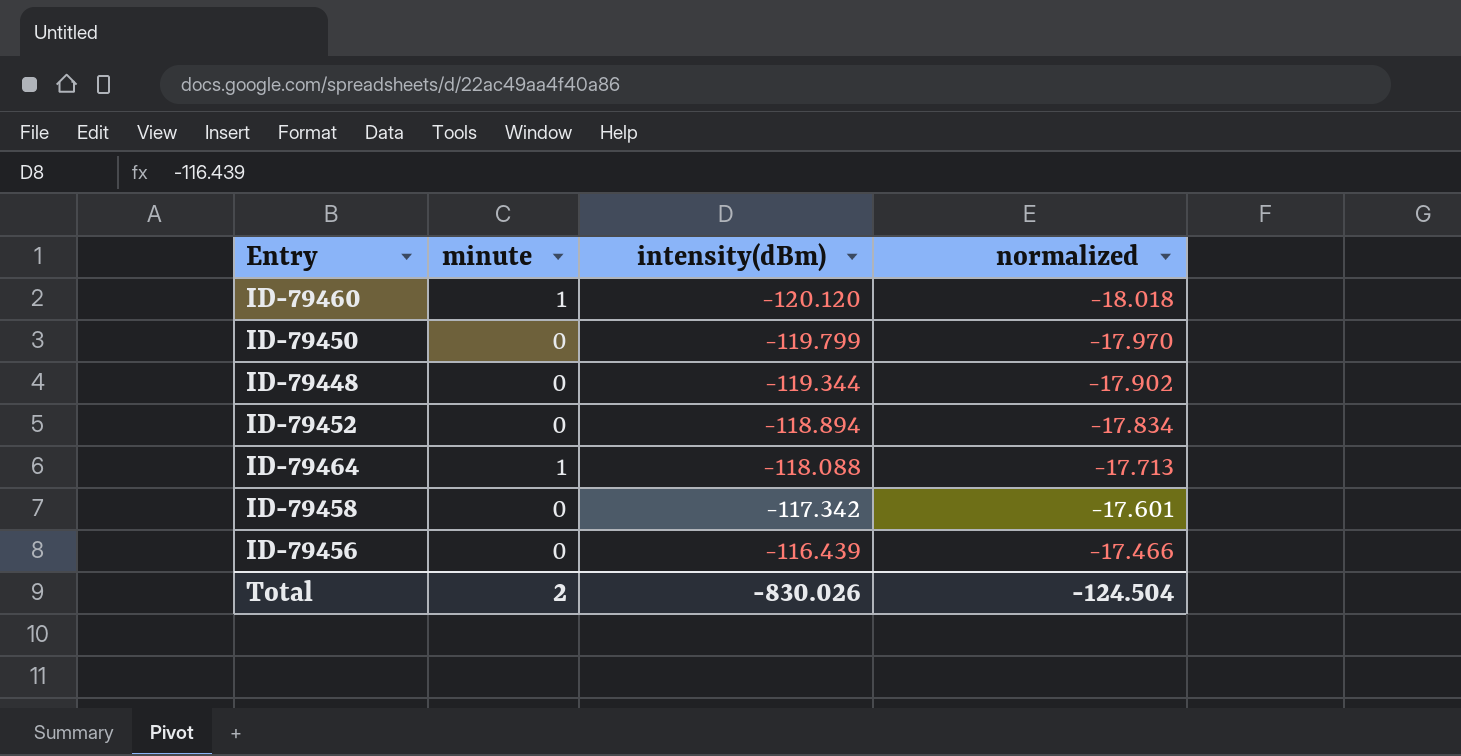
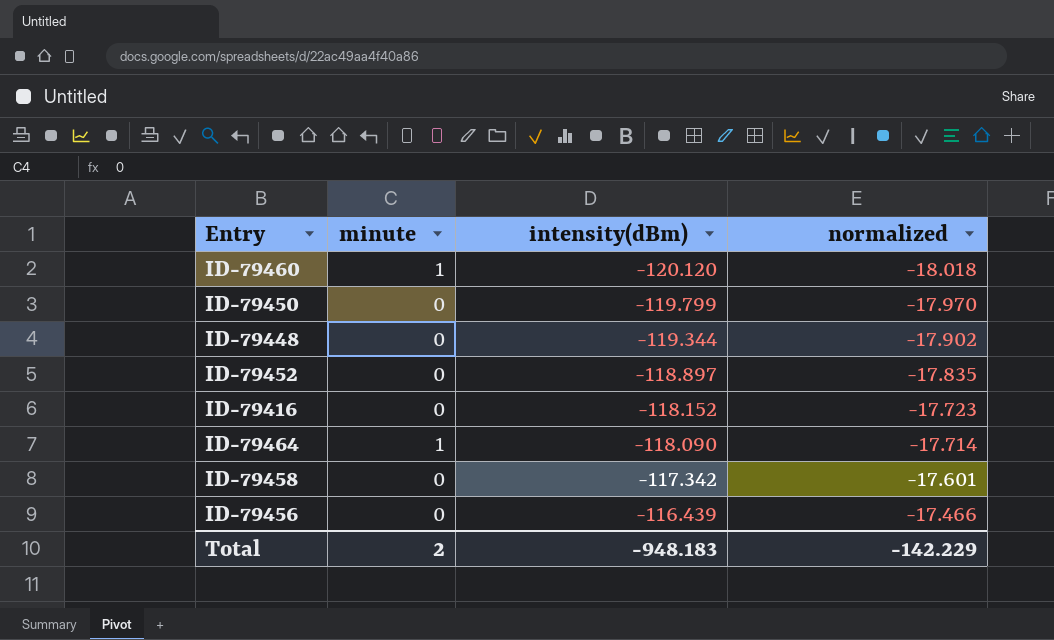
ID-79452 | intensity(dBm): -118.894 -> -118.897
ID-79452 | normalized: -17.834 -> -17.835
row ID-79416: none -> 0 | -118.152 | -17.723
ID-79464 | intensity(dBm): -118.088 -> -118.090
ID-79464 | normalized: -17.713 -> -17.714
Total | intensity(dBm): -830.026 -> -948.183
Total | normalized: -124.504 -> -142.229

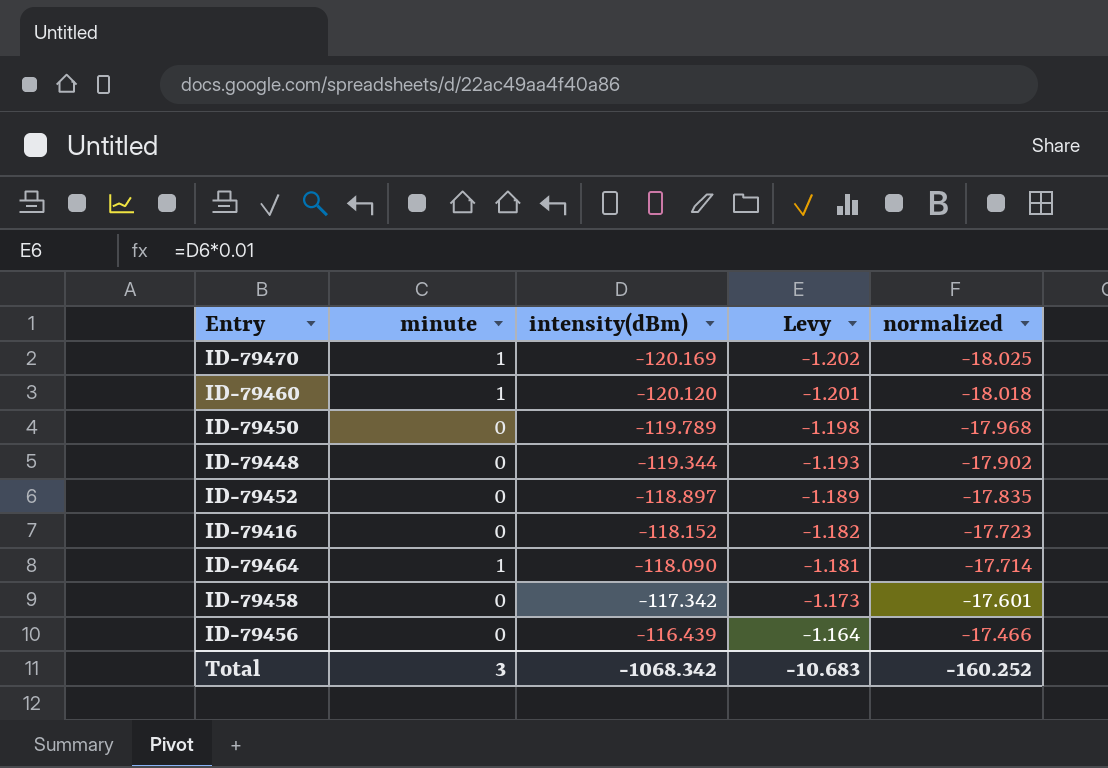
column Levy | formula: none -> [intensity(dBm)] * 0.01
row ID-79470: none -> 1 | -120.169 | -1.202 | -18.025
ID-79450 | intensity(dBm): -119.799 -> -119.789
ID-79450 | normalized: -17.970 -> -17.968
Total | minute: 2 -> 3
Total | intensity(dBm): -948.183 -> -1068.342
Total | normalized: -142.229 -> -160.252

